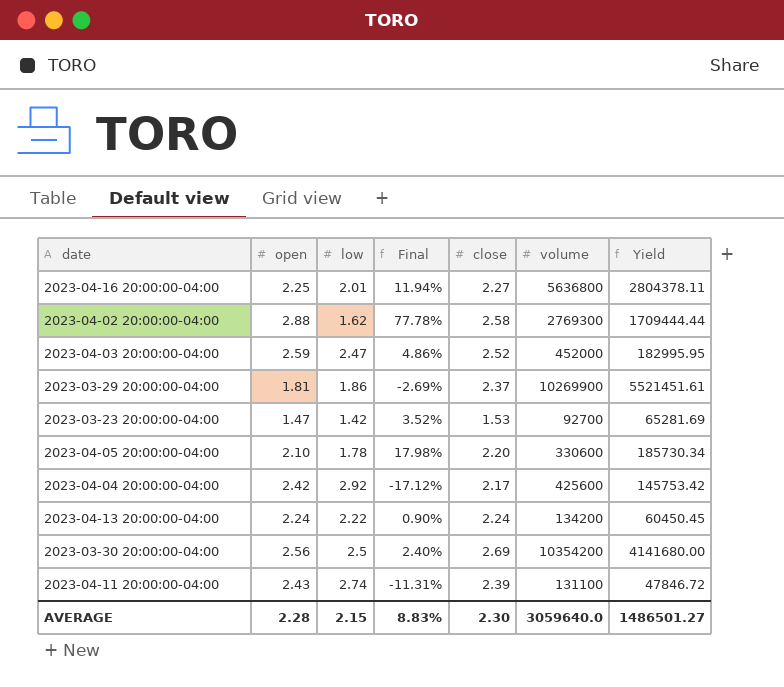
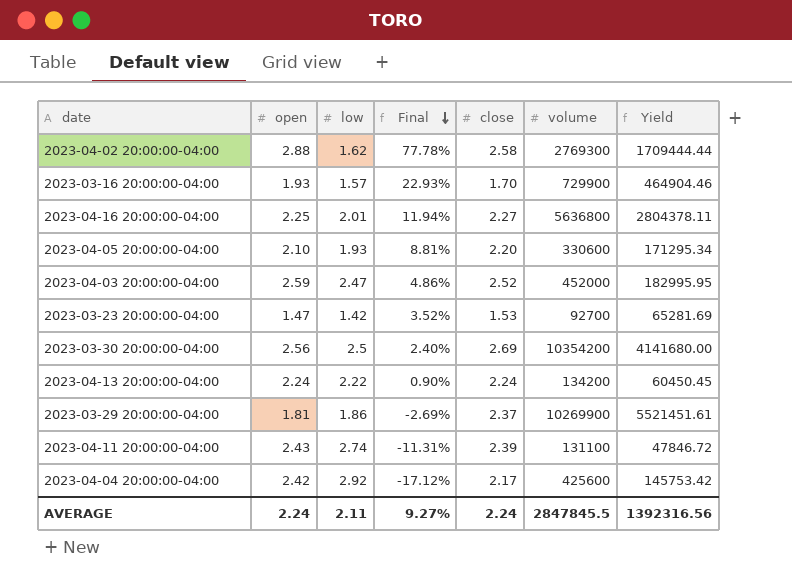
row order: none -> Final descending
row 2023-03-16 20:00:00-04:00: none -> 1.93 | 1.57 | 22.93% | 1.70 | 729900 | 464904.46
2023-04-05 20:00:00-04:00 | low: 1.78 -> 1.93
2023-04-05 20:00:00-04:00 | Final: 17.98% -> 8.81%
2023-04-05 20:00:00-04:00 | Yield: 185730.34 -> 171295.34
AVERAGE | open: 2.28 -> 2.24
AVERAGE | low: 2.15 -> 2.11
AVERAGE | Final: 8.83% -> 9.27%
AVERAGE | close: 2.30 -> 2.24
AVERAGE | volume: 3059640.0 -> 2847845.5
AVERAGE | Yield: 1486501.27 -> 1392316.56

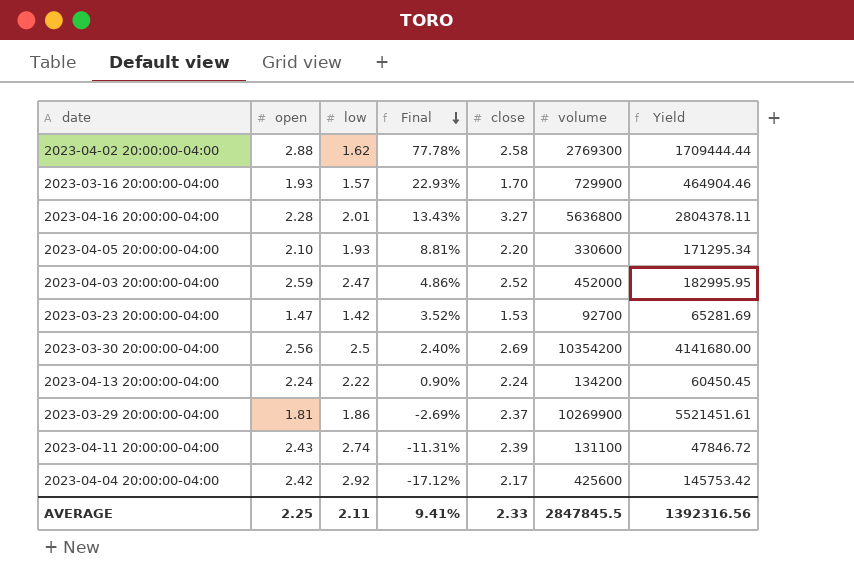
2023-04-16 20:00:00-04:00 | open: 2.25 -> 2.28
2023-04-16 20:00:00-04:00 | Final: 11.94% -> 13.43%
2023-04-16 20:00:00-04:00 | close: 2.27 -> 3.27
AVERAGE | open: 2.24 -> 2.25
AVERAGE | Final: 9.27% -> 9.41%
AVERAGE | close: 2.24 -> 2.33

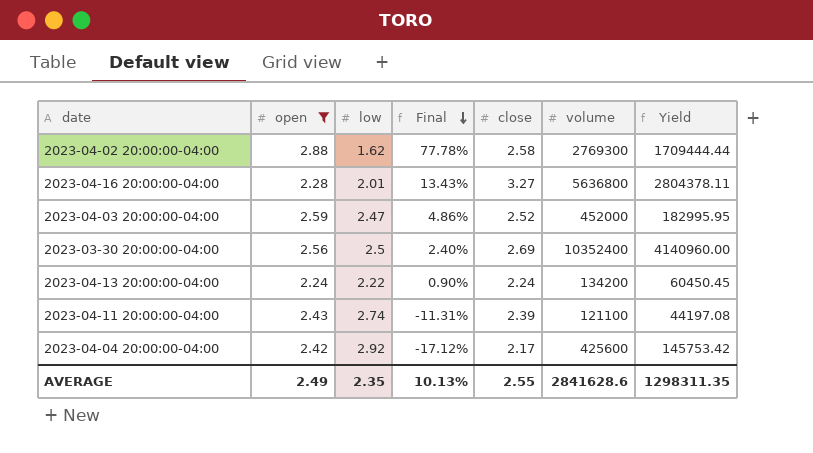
filter: none -> open >= 2.24
2023-03-30 20:00:00-04:00 | volume: 10354200 -> 10352400
2023-03-30 20:00:00-04:00 | Yield: 4141680.00 -> 4140960.00
2023-04-11 20:00:00-04:00 | volume: 131100 -> 121100
2023-04-11 20:00:00-04:00 | Yield: 47846.72 -> 44197.08
AVERAGE | open: 2.25 -> 2.49
AVERAGE | low: 2.11 -> 2.35
AVERAGE | Final: 9.41% -> 10.13%
AVERAGE | close: 2.33 -> 2.55
AVERAGE | volume: 2847845.5 -> 2841628.6
AVERAGE | Yield: 1392316.56 -> 1298311.35

